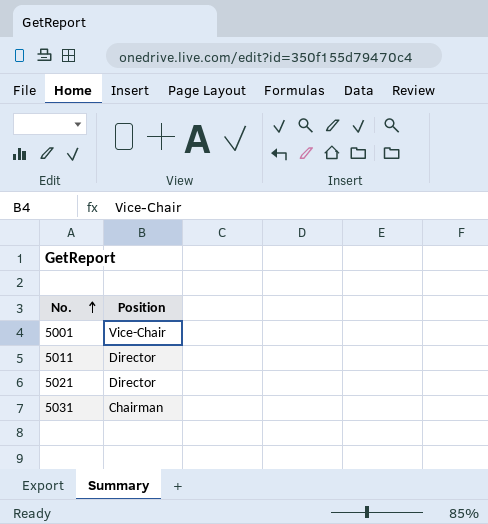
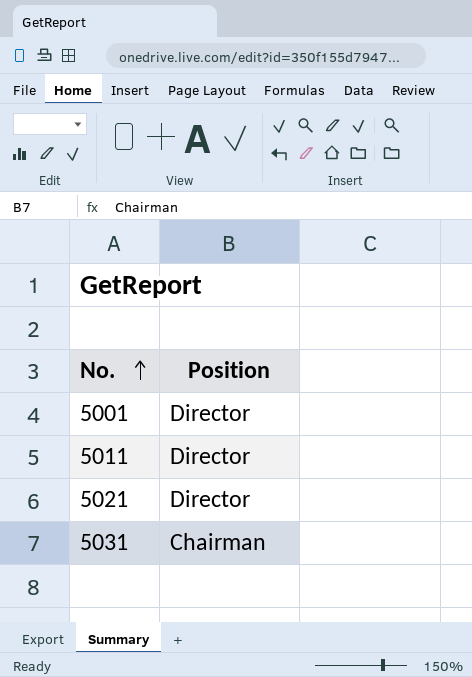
5001 | Position: Vice-Chair -> Director

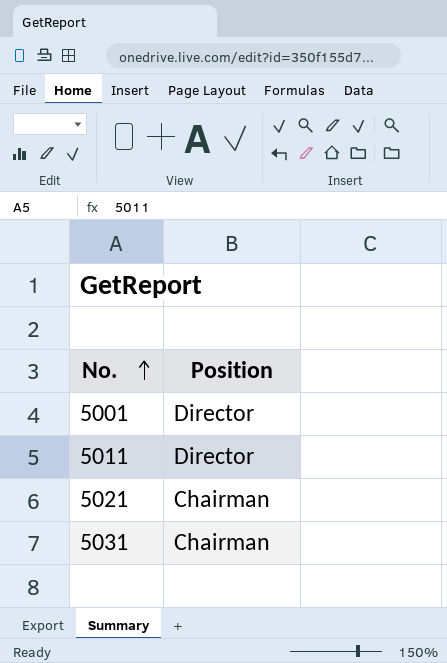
5021 | Position: Director -> Chairman

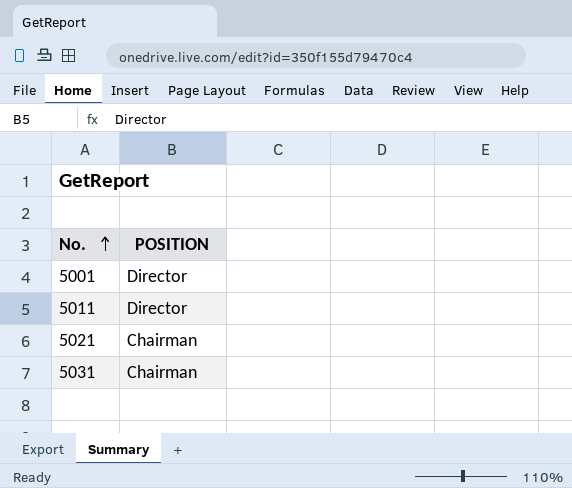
column name: Position -> POSITION

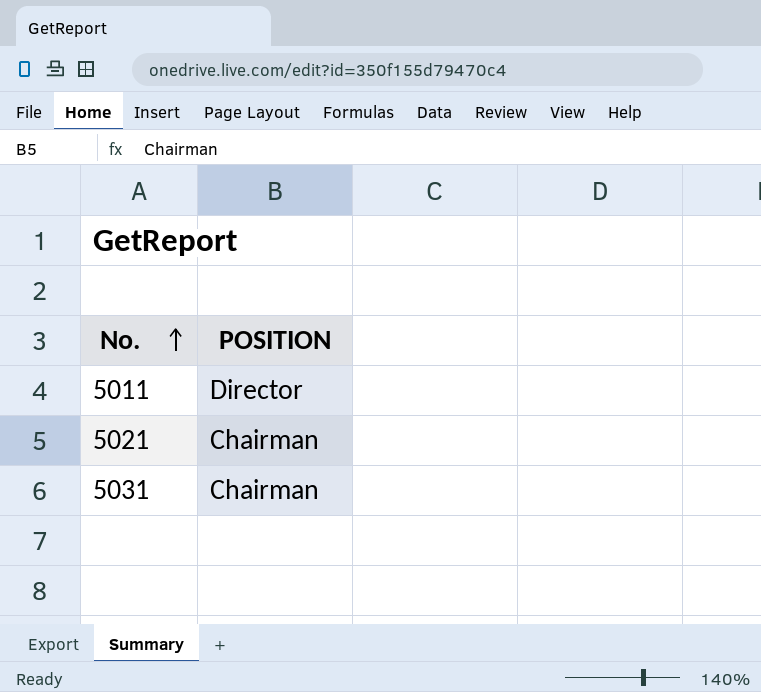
row 5001: Director -> none

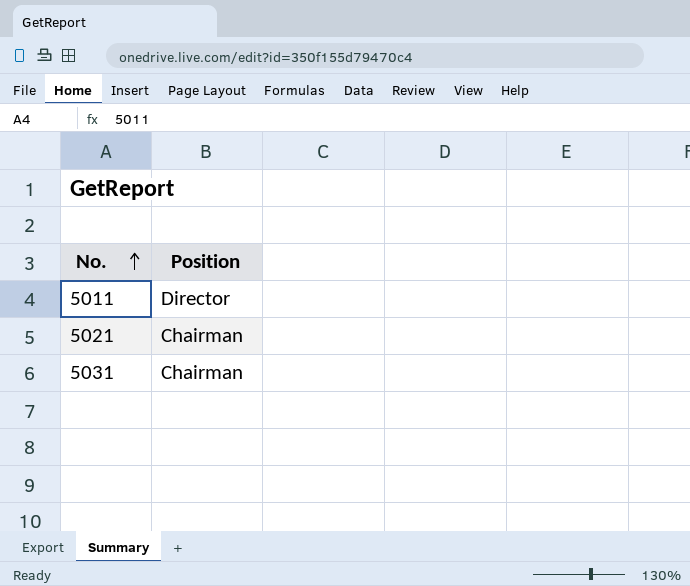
column name: POSITION -> Position

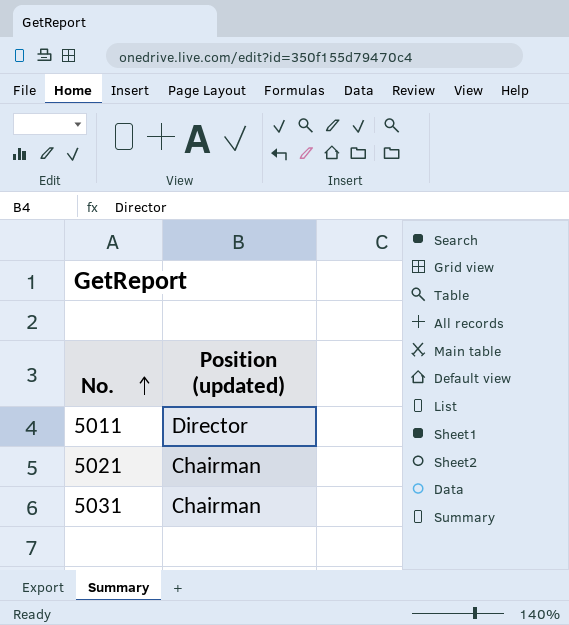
column name: Position -> Position (updated)

